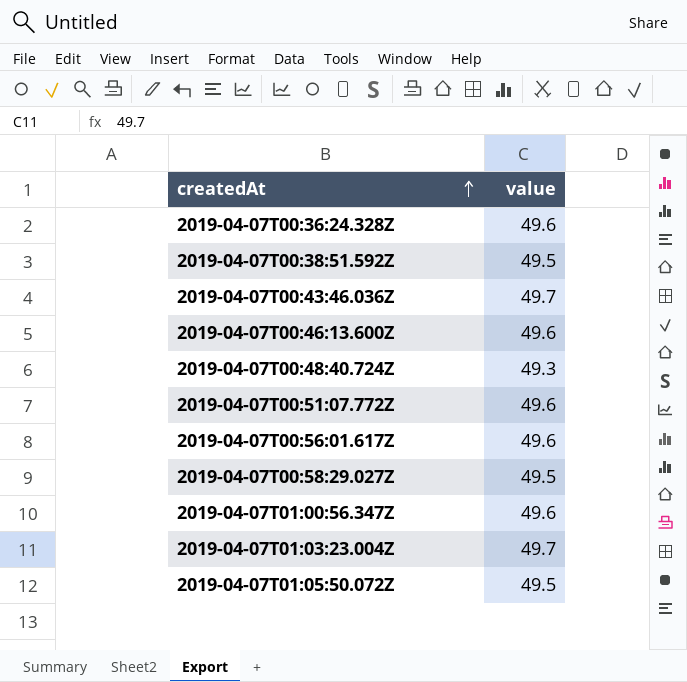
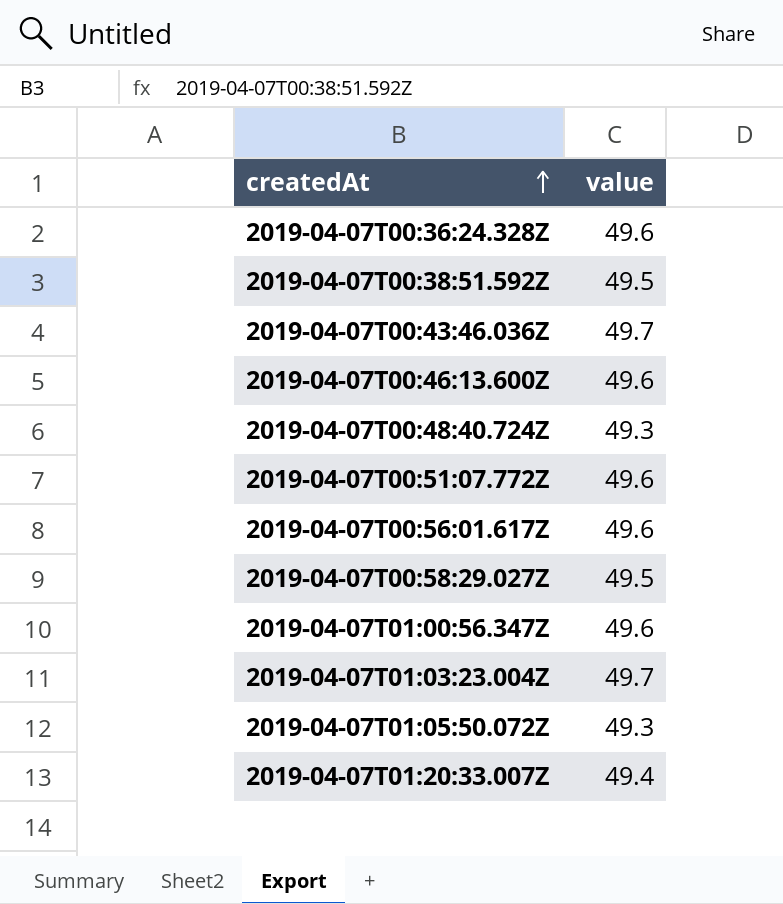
2019-04-07T01:05:50.072Z | value: 49.5 -> 49.3
row 2019-04-07T01:20:33.007Z: none -> 49.4

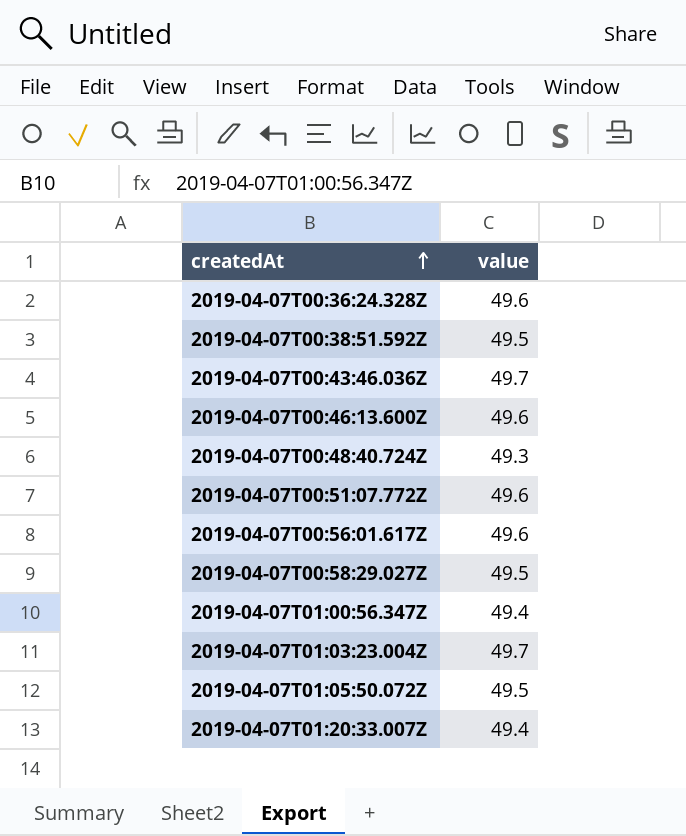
2019-04-07T01:00:56.347Z | value: 49.6 -> 49.4
2019-04-07T01:05:50.072Z | value: 49.3 -> 49.5

